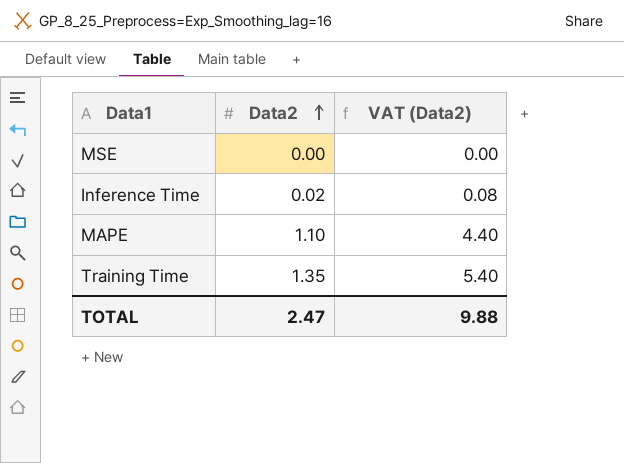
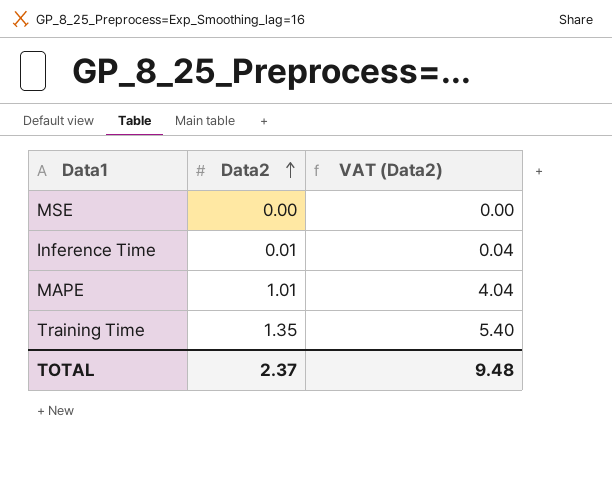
Inference Time | Data2: 0.02 -> 0.01
Inference Time | VAT (Data2): 0.08 -> 0.04
MAPE | Data2: 1.10 -> 1.01
MAPE | VAT (Data2): 4.40 -> 4.04
TOTAL | Data2: 2.47 -> 2.37
TOTAL | VAT (Data2): 9.88 -> 9.48

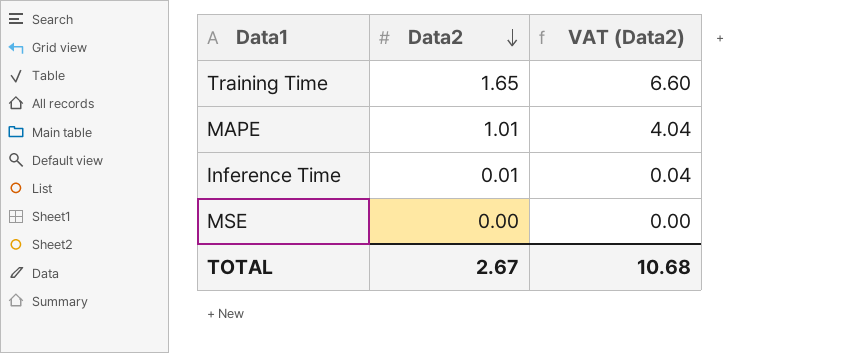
row order: Data2 ascending -> Data2 descending
Training Time | Data2: 1.35 -> 1.65
Training Time | VAT (Data2): 5.40 -> 6.60
TOTAL | Data2: 2.37 -> 2.67
TOTAL | VAT (Data2): 9.48 -> 10.68

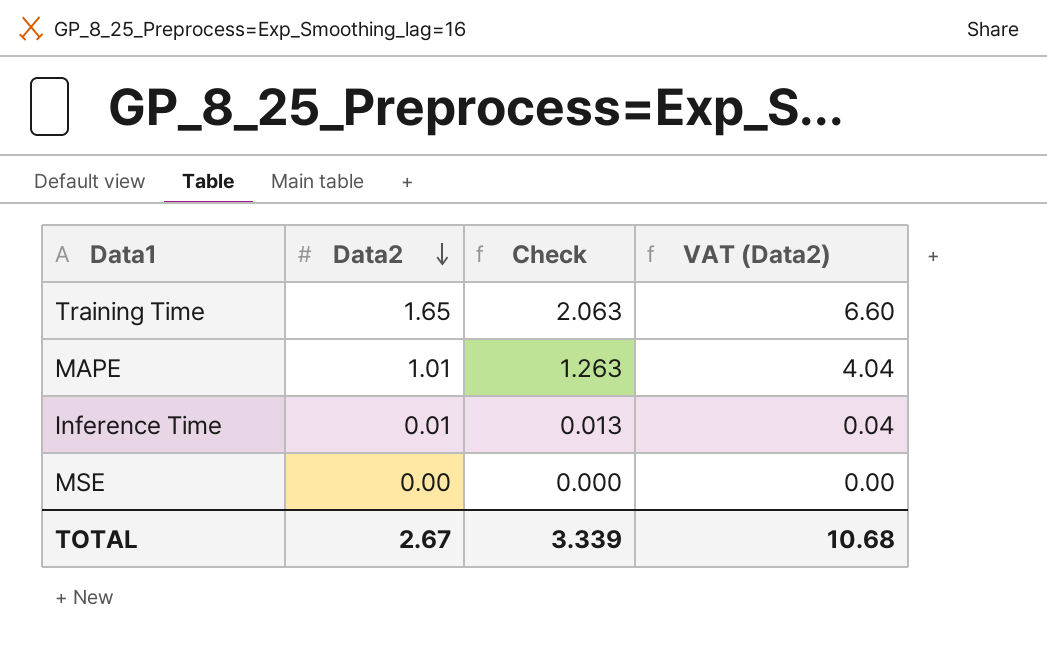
column Check | formula: none -> [Data2] * 1.25

